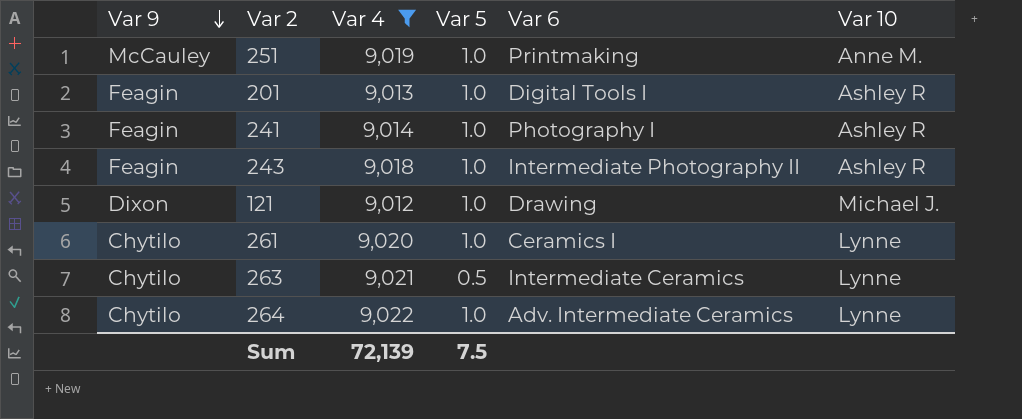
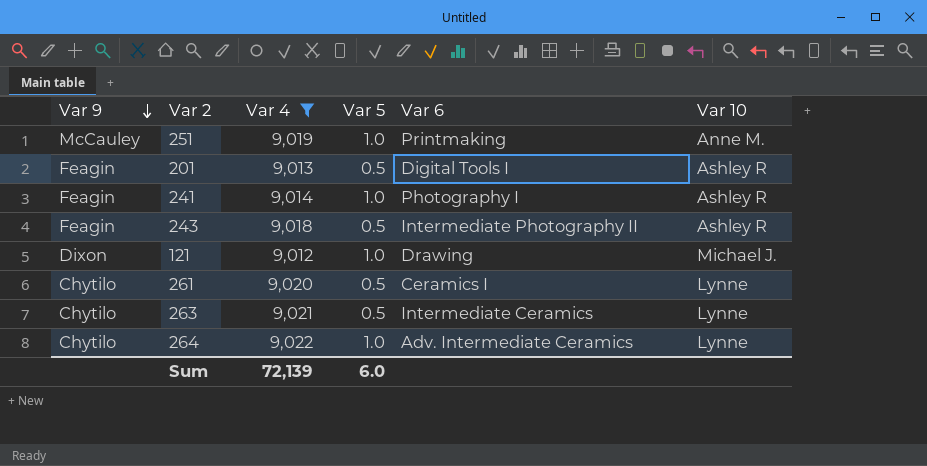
201 | Var 5: 1.0 -> 0.5
243 | Var 5: 1.0 -> 0.5
261 | Var 5: 1.0 -> 0.5
Sum | Var 5: 7.5 -> 6.0

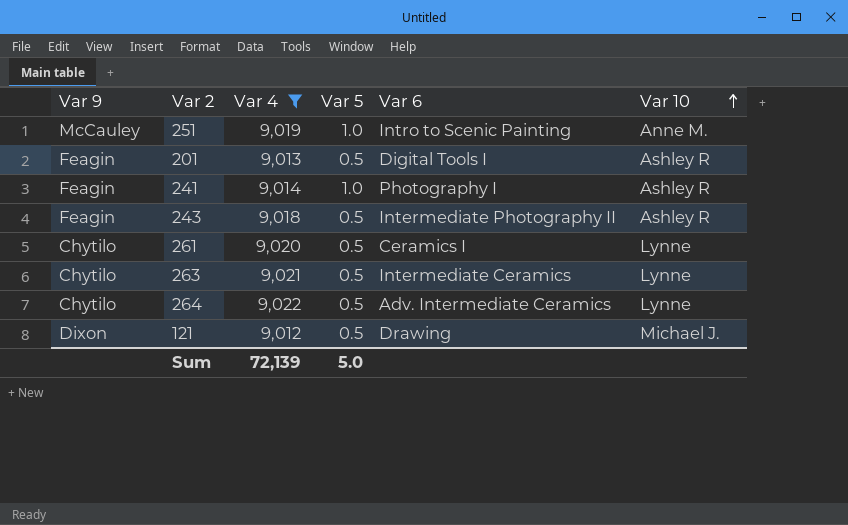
row order: Var 9 descending -> Var 10 ascending
251 | Var 6: Printmaking -> Intro to Scenic Painting
264 | Var 5: 1.0 -> 0.5
121 | Var 5: 1.0 -> 0.5
Sum | Var 5: 6.0 -> 5.0

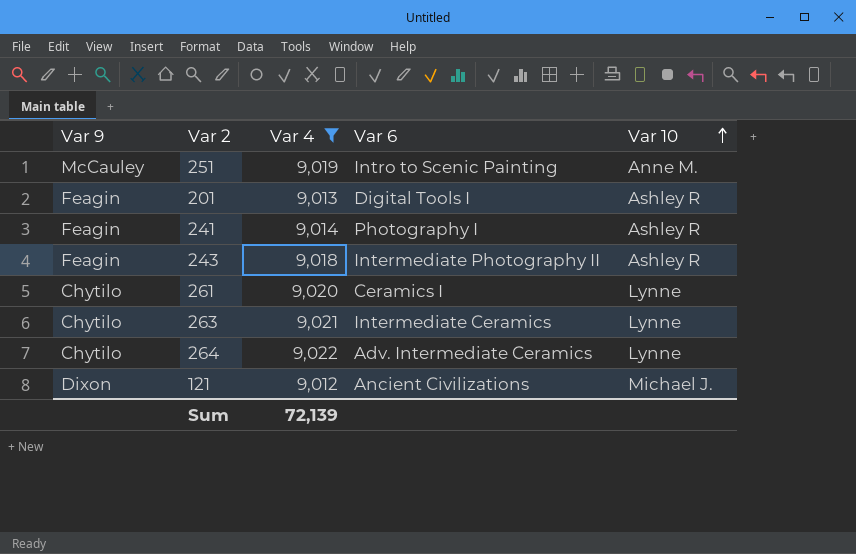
column Var 5 | position: 4 -> none
121 | Var 6: Drawing -> Ancient Civilizations

